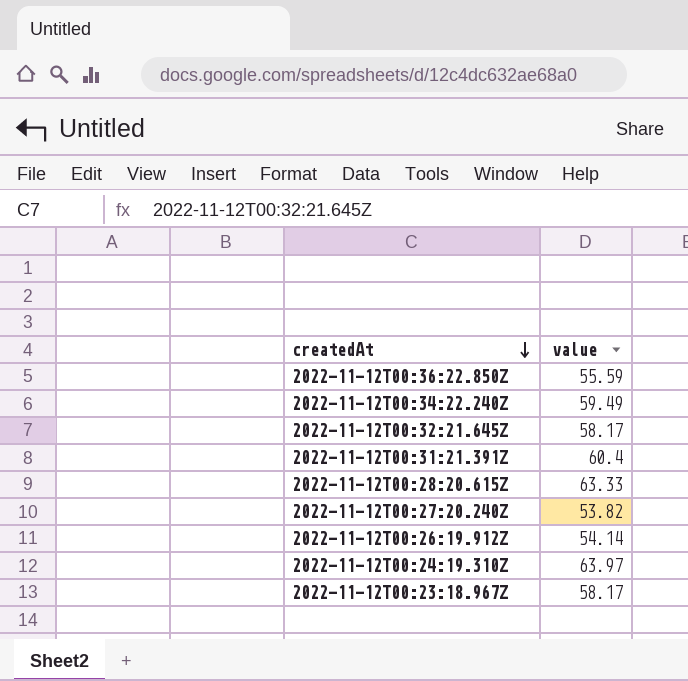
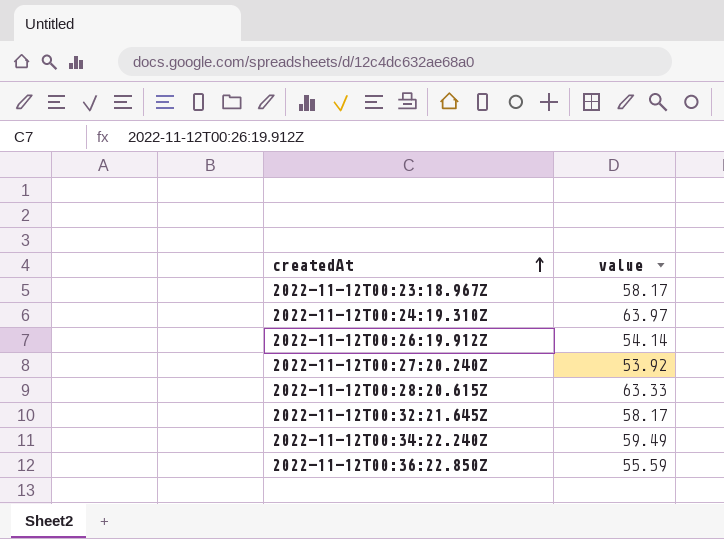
row order: createdAt descending -> createdAt ascending
row 2022-11-12T00:31:21.391Z: 60.4 -> none
2022-11-12T00:27:20.240Z | value: 53.82 -> 53.92

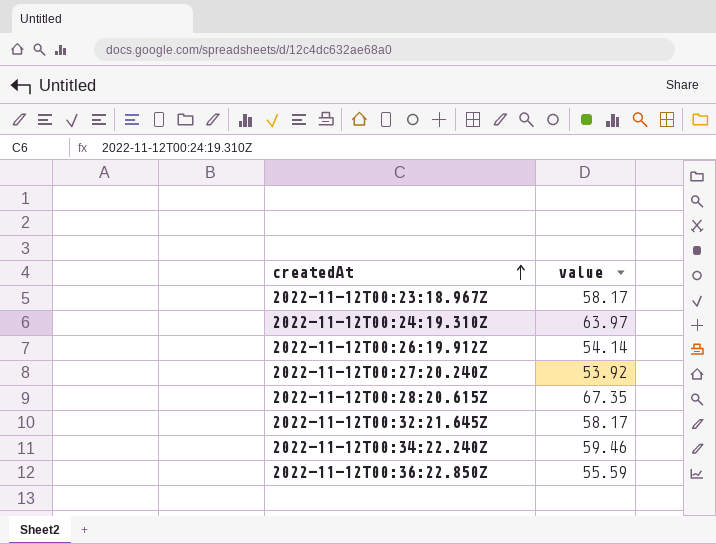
2022-11-12T00:28:20.615Z | value: 63.33 -> 67.35
2022-11-12T00:34:22.240Z | value: 59.49 -> 59.46

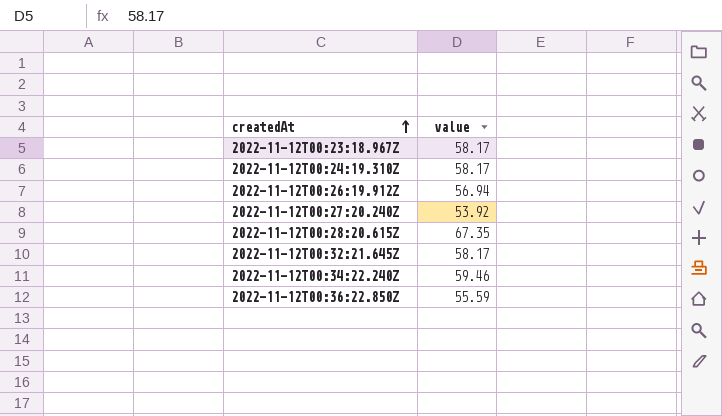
2022-11-12T00:24:19.310Z | value: 63.97 -> 58.17
2022-11-12T00:26:19.912Z | value: 54.14 -> 56.94

